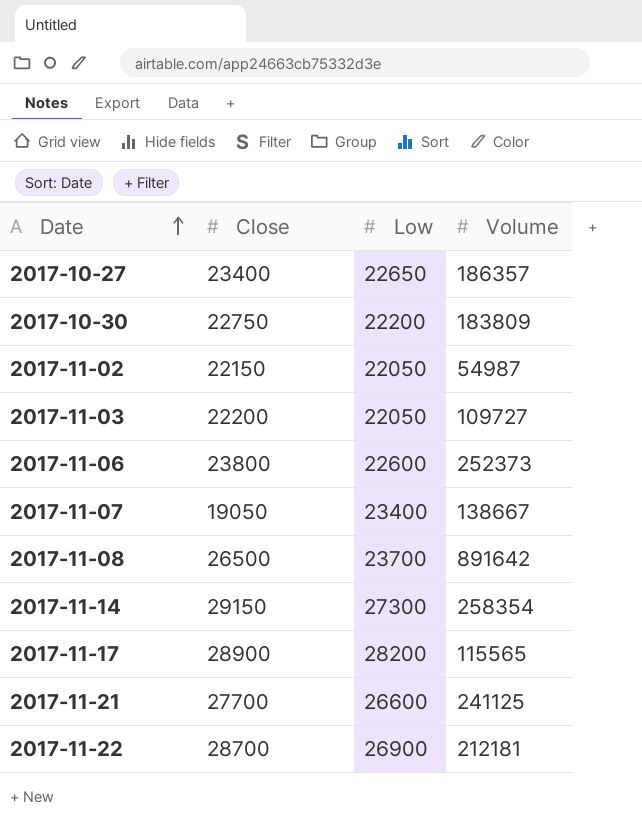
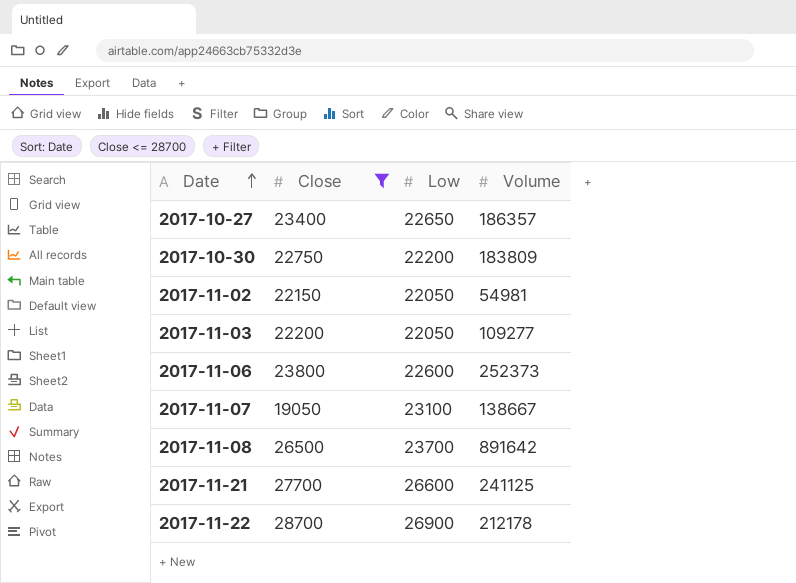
filter: none -> Close <= 28700
2017-11-02 | Volume: 54987 -> 54981
2017-11-03 | Volume: 109727 -> 109277
2017-11-07 | Low: 23400 -> 23100
2017-11-22 | Volume: 212181 -> 212178

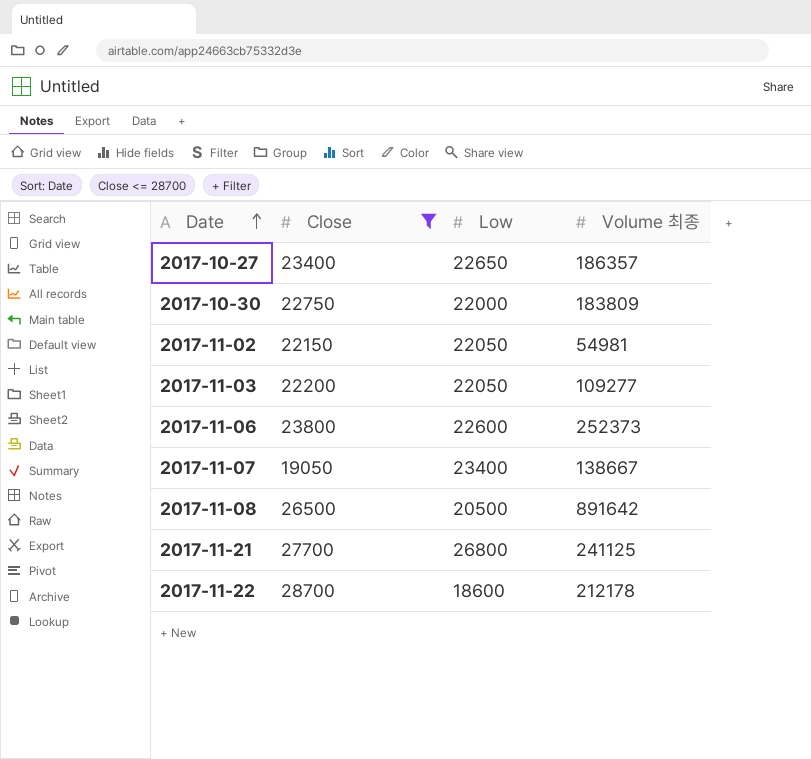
column name: Volume -> Volume 최종
2017-10-30 | Low: 22200 -> 22000
2017-11-07 | Low: 23100 -> 23400
2017-11-08 | Low: 23700 -> 20500
2017-11-21 | Low: 26600 -> 26800
2017-11-22 | Low: 26900 -> 18600

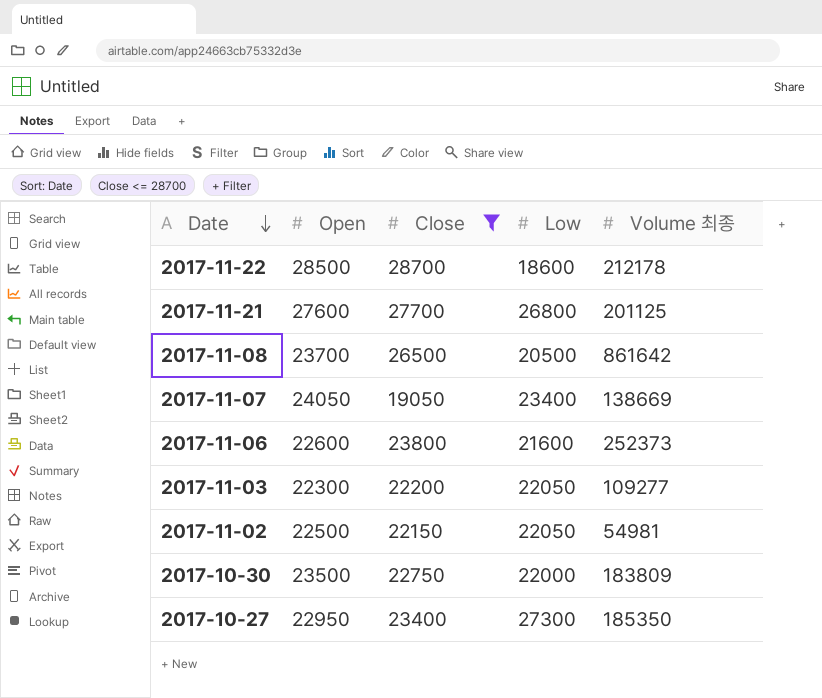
row order: Date ascending -> Date descending
column Open | position: none -> 2
2017-11-21 | Volume 최종: 241125 -> 201125
2017-11-08 | Volume 최종: 891642 -> 861642
2017-11-07 | Volume 최종: 138667 -> 138669
2017-11-06 | Low: 22600 -> 21600
2017-10-27 | Low: 22650 -> 27300
2017-10-27 | Volume 최종: 186357 -> 185350

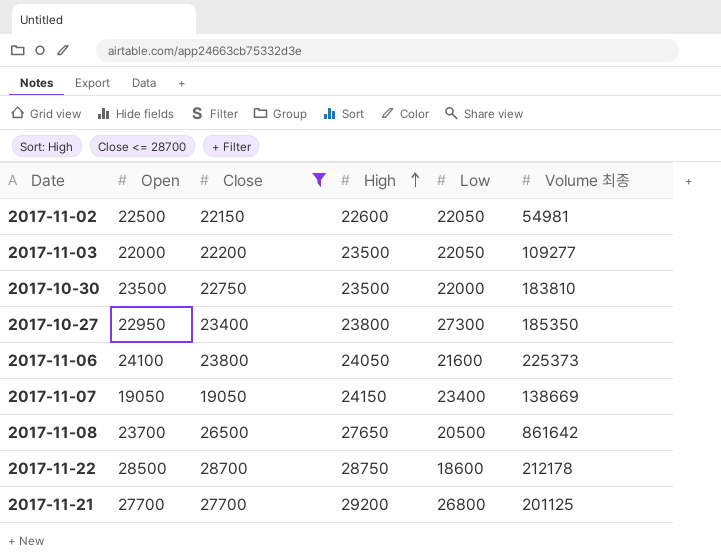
row order: Date descending -> High ascending
column High | position: none -> 4
2017-11-03 | Open: 22300 -> 22000
2017-10-30 | Volume 최종: 183809 -> 183810
2017-11-06 | Open: 22600 -> 24100
2017-11-06 | Volume 최종: 252373 -> 225373
2017-11-07 | Open: 24050 -> 19050
2017-11-21 | Open: 27600 -> 27700

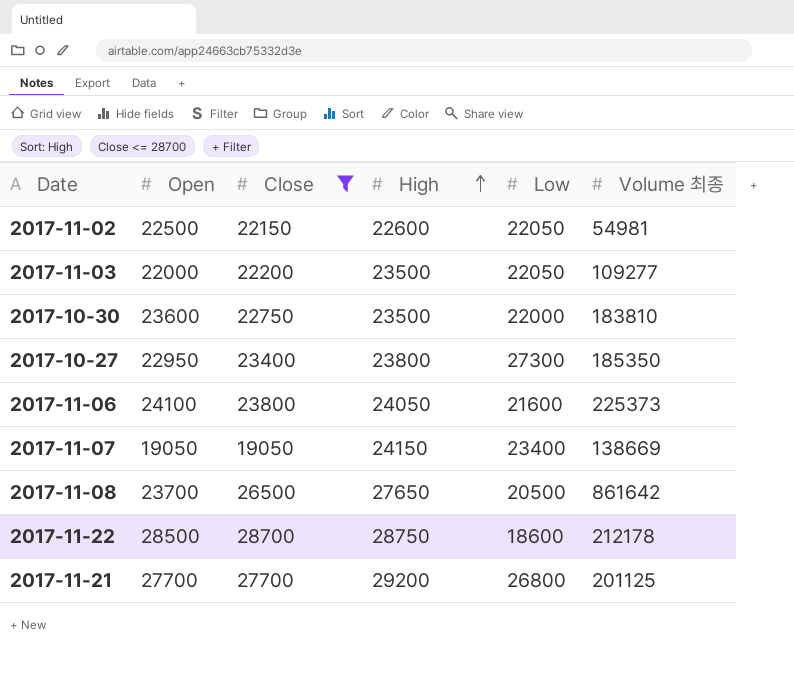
2017-10-30 | Open: 23500 -> 23600

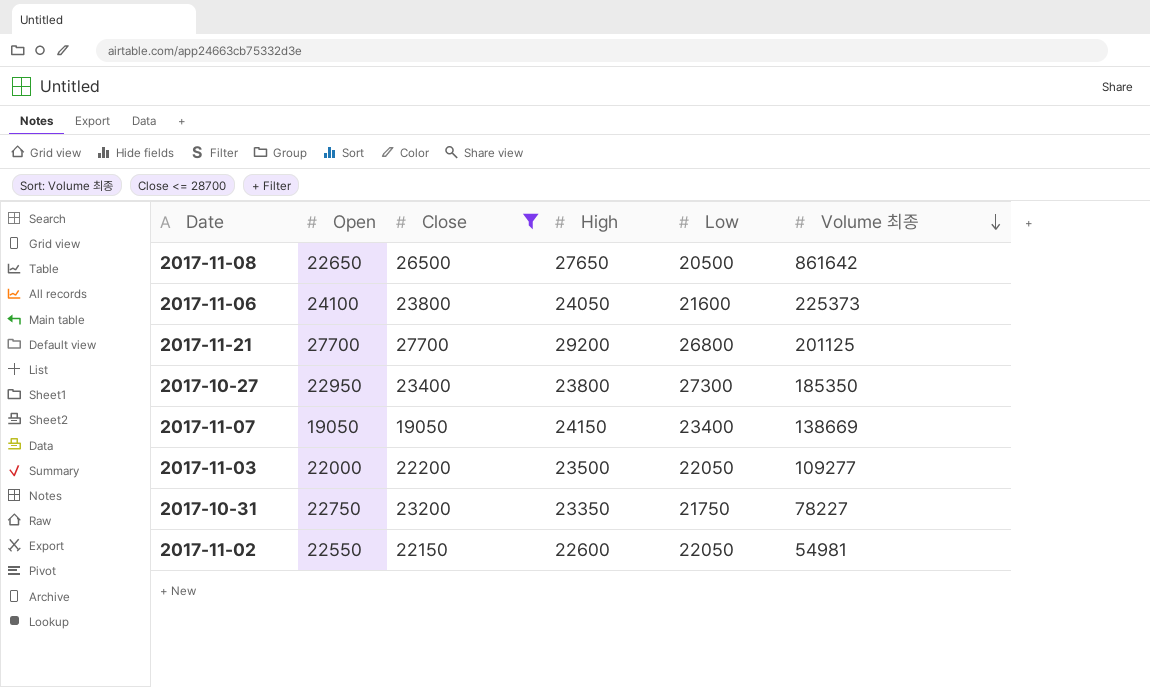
row order: High ascending -> Volume 최종 descending
row 2017-10-30: 23600 | 22750 | 23500 | 22000 | 183810 -> none
row 2017-11-22: 28500 | 28700 | 28750 | 18600 | 212178 -> none
2017-11-08 | Open: 23700 -> 22650
row 2017-10-31: none -> 22750 | 23200 | 23350 | 21750 | 78227
2017-11-02 | Open: 22500 -> 22550

